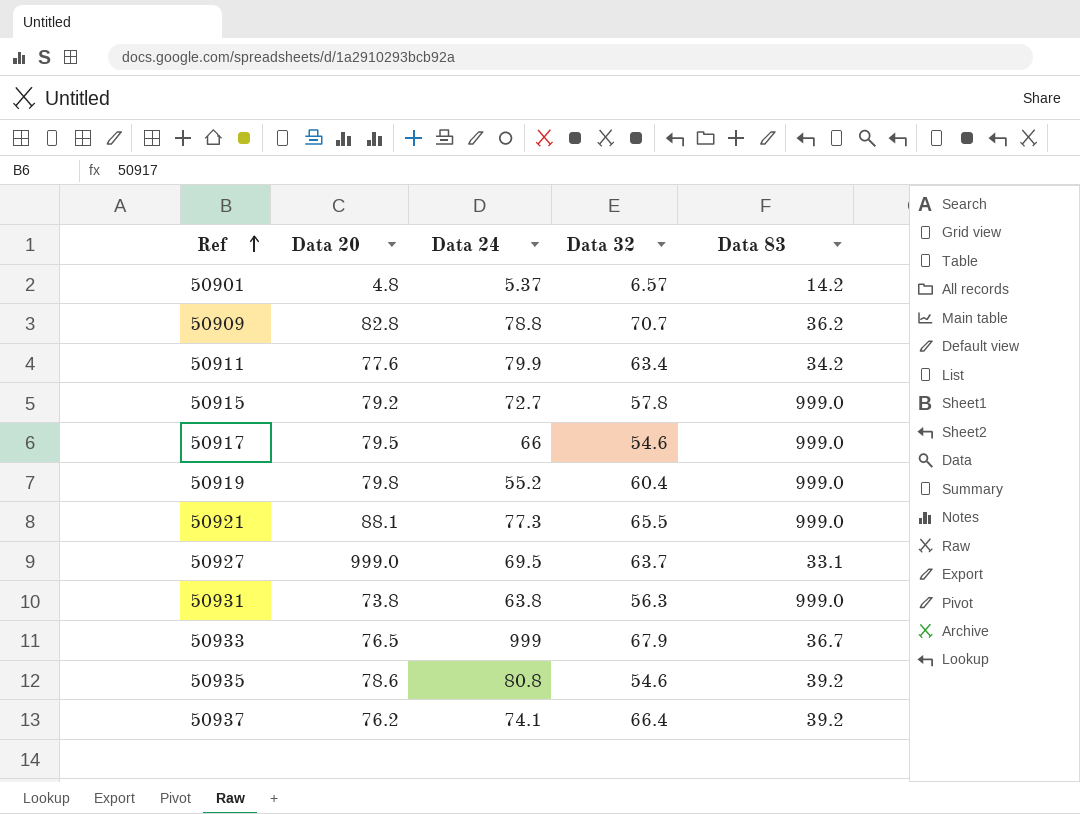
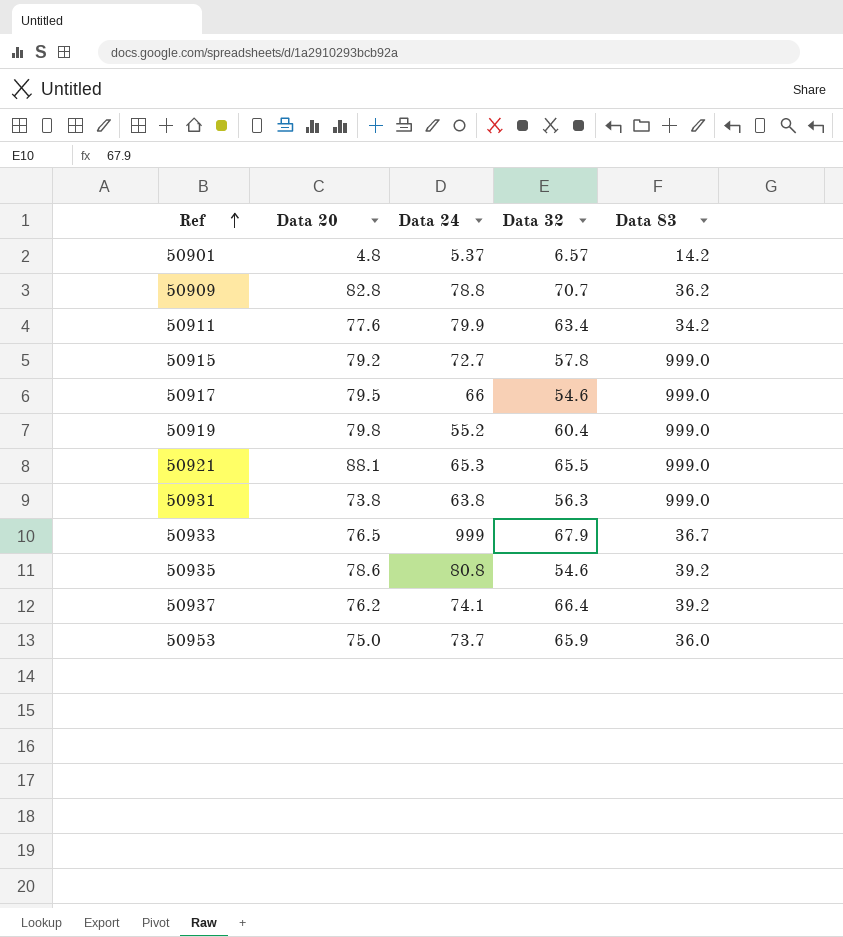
row 50927: 999.0 | 69.5 | 63.7 | 33.1 -> none
50921 | Data 24: 77.3 -> 65.3
row 50953: none -> 75.0 | 73.7 | 65.9 | 36.0

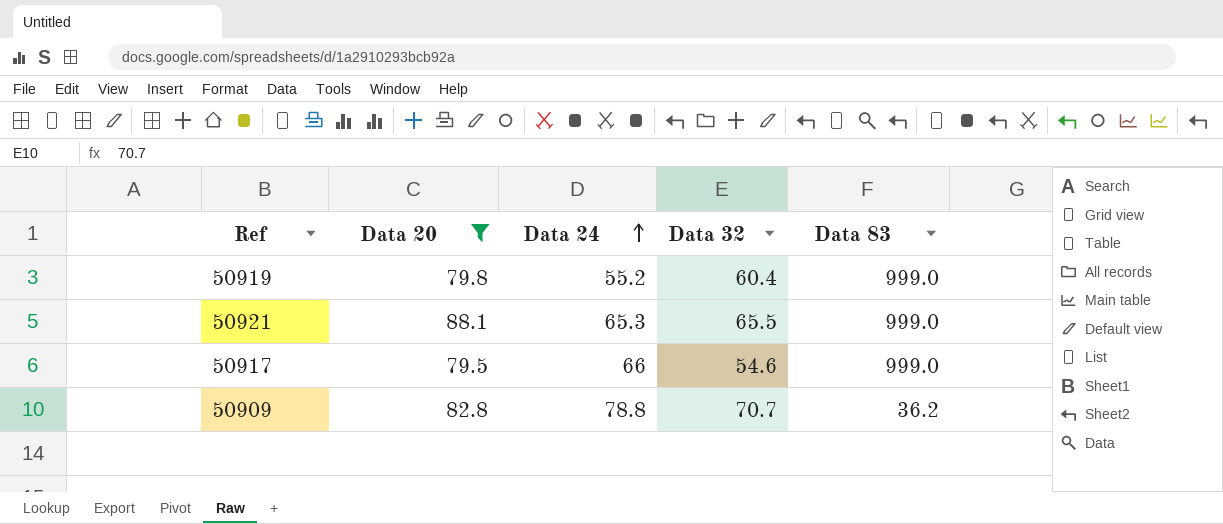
filter: none -> Data 20 >= 79.5
row order: Ref ascending -> Data 24 ascending

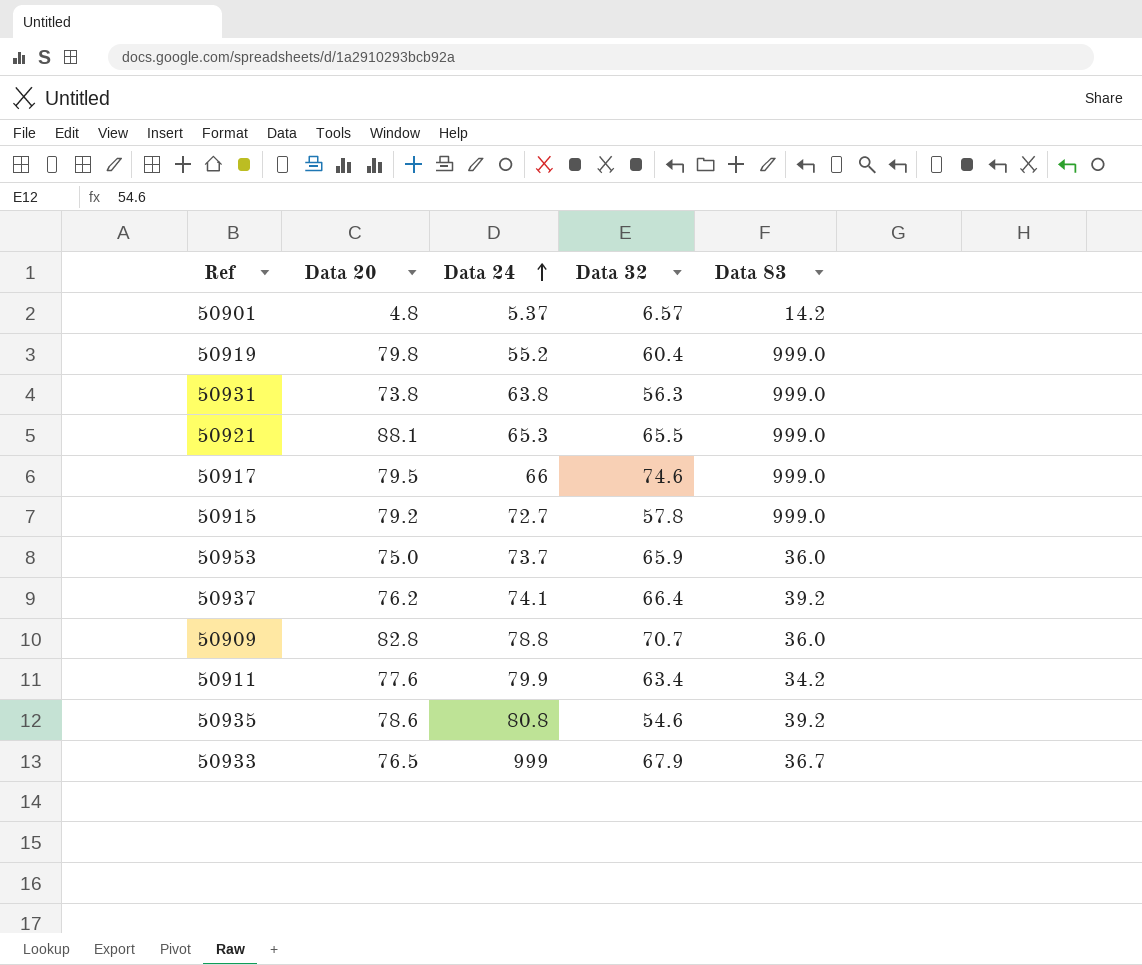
filter: Data 20 >= 79.5 -> none
50917 | Data 32: 54.6 -> 74.6
50909 | Data 83: 36.2 -> 36.0

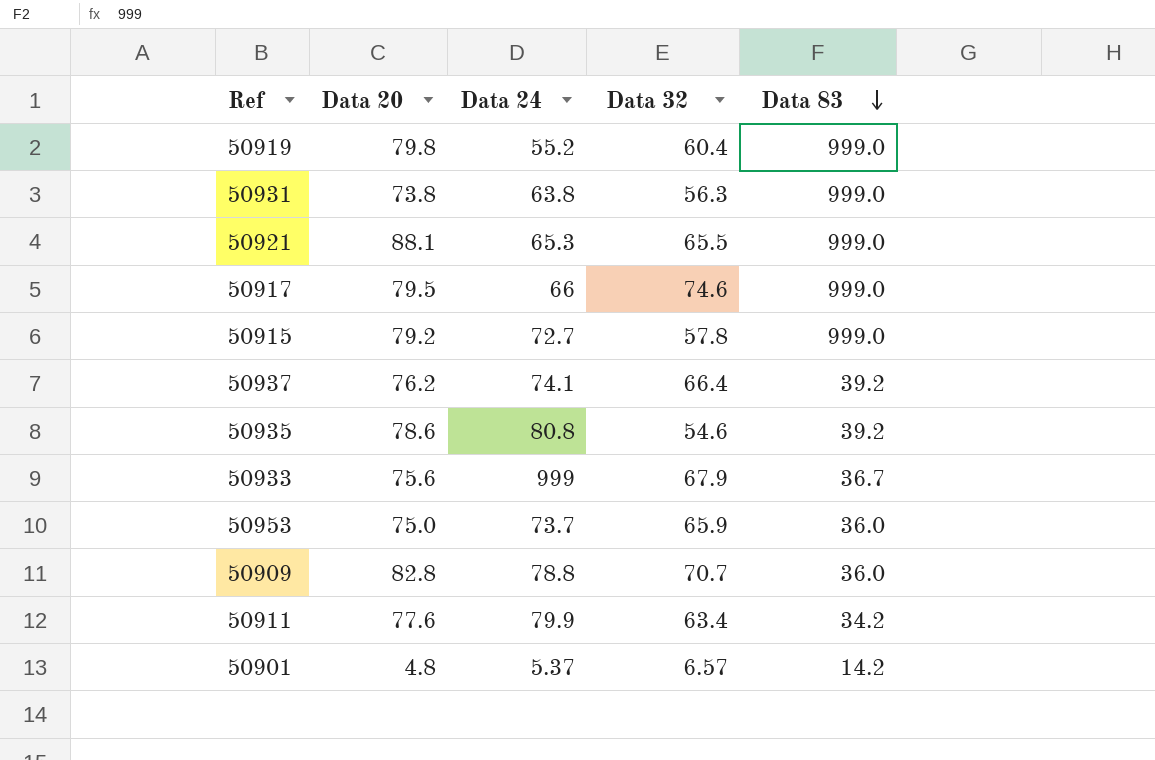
row order: Data 24 ascending -> Data 83 descending
50933 | Data 20: 76.5 -> 75.6

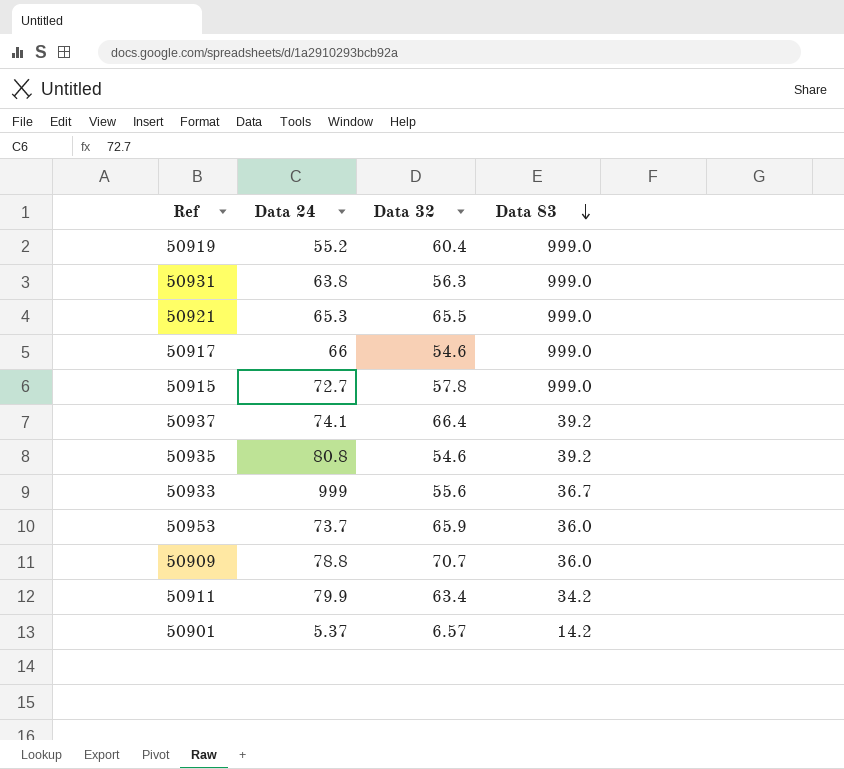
column Data 20 | position: 2 -> none
50917 | Data 32: 74.6 -> 54.6
50933 | Data 32: 67.9 -> 55.6

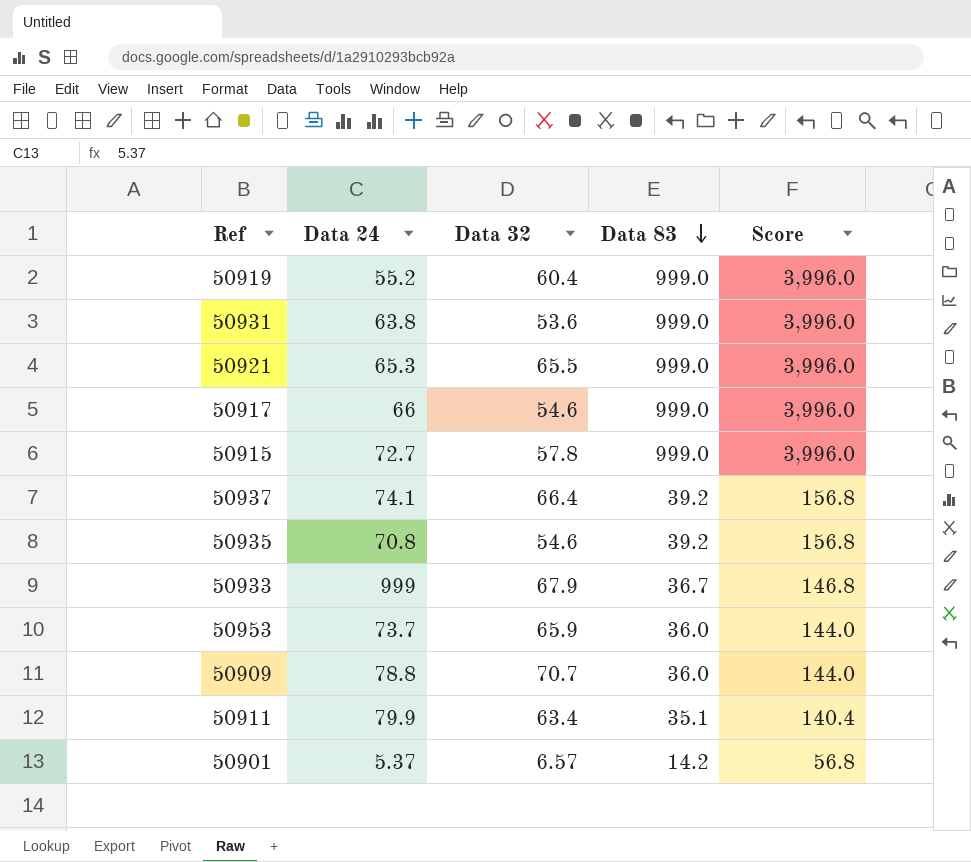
column Score | formula: none -> [Data 83] * 4
50931 | Data 32: 56.3 -> 53.6
50935 | Data 24: 80.8 -> 70.8
50933 | Data 32: 55.6 -> 67.9
50911 | Data 83: 34.2 -> 35.1

